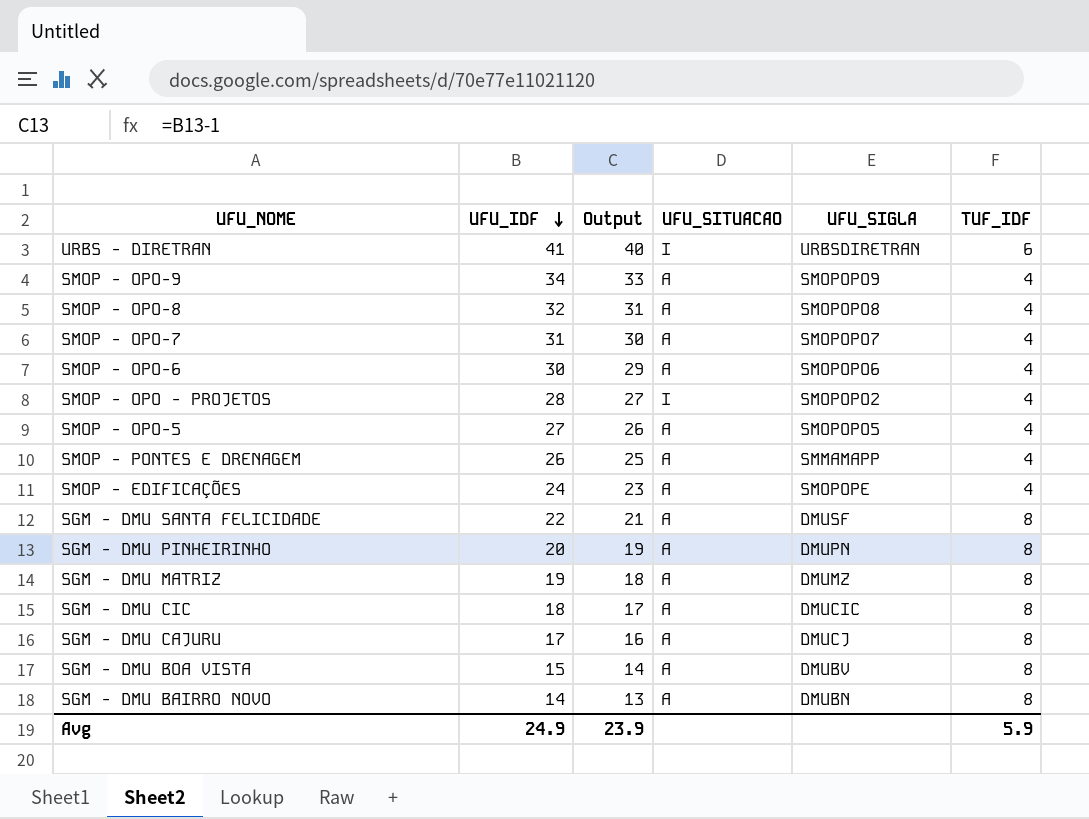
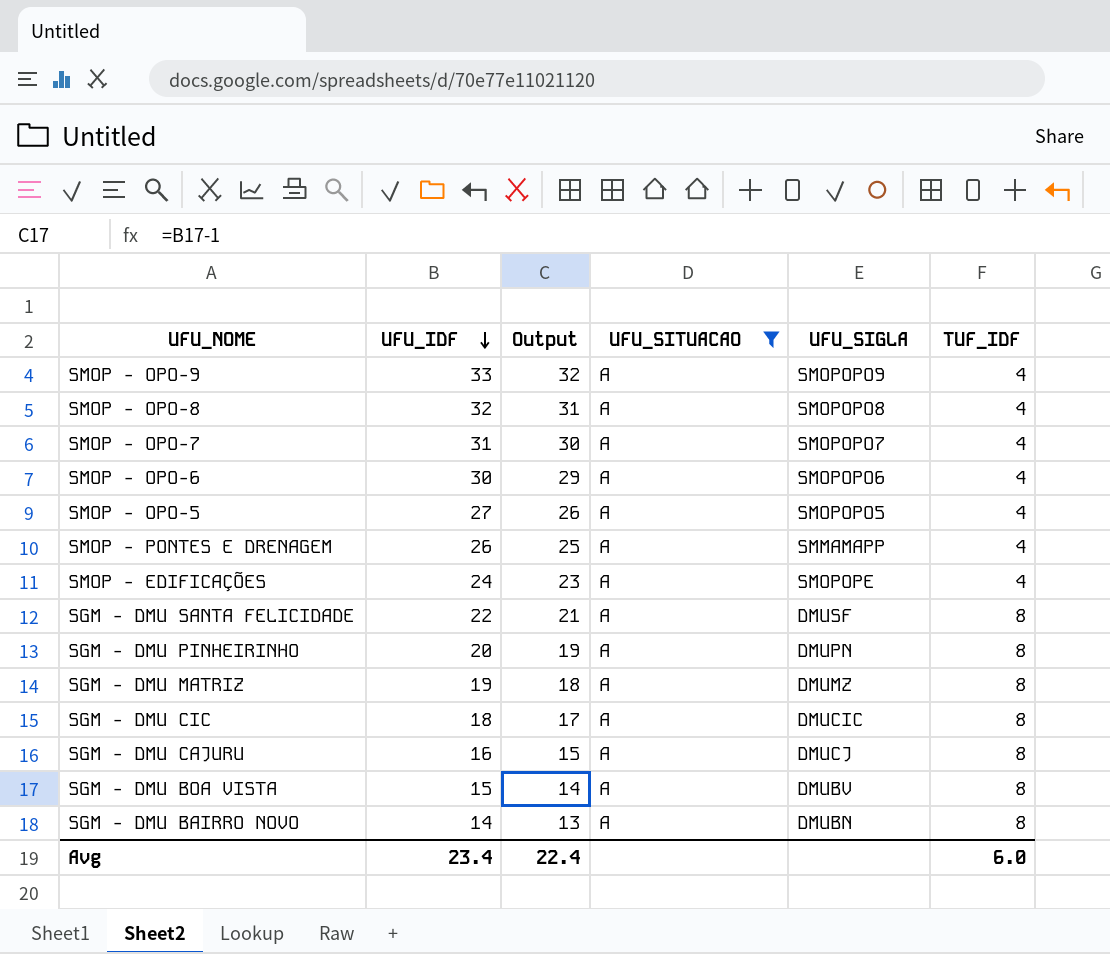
filter: none -> UFU_SITUACAO = A
SMOP - OPO-9 | UFU_IDF: 34 -> 33
SMOP - OPO-9 | Output: 33 -> 32
SGM - DMU CAJURU | UFU_IDF: 17 -> 16
SGM - DMU CAJURU | Output: 16 -> 15
Avg | UFU_IDF: 24.9 -> 23.4
Avg | Output: 23.9 -> 22.4
Avg | TUF_IDF: 5.9 -> 6.0

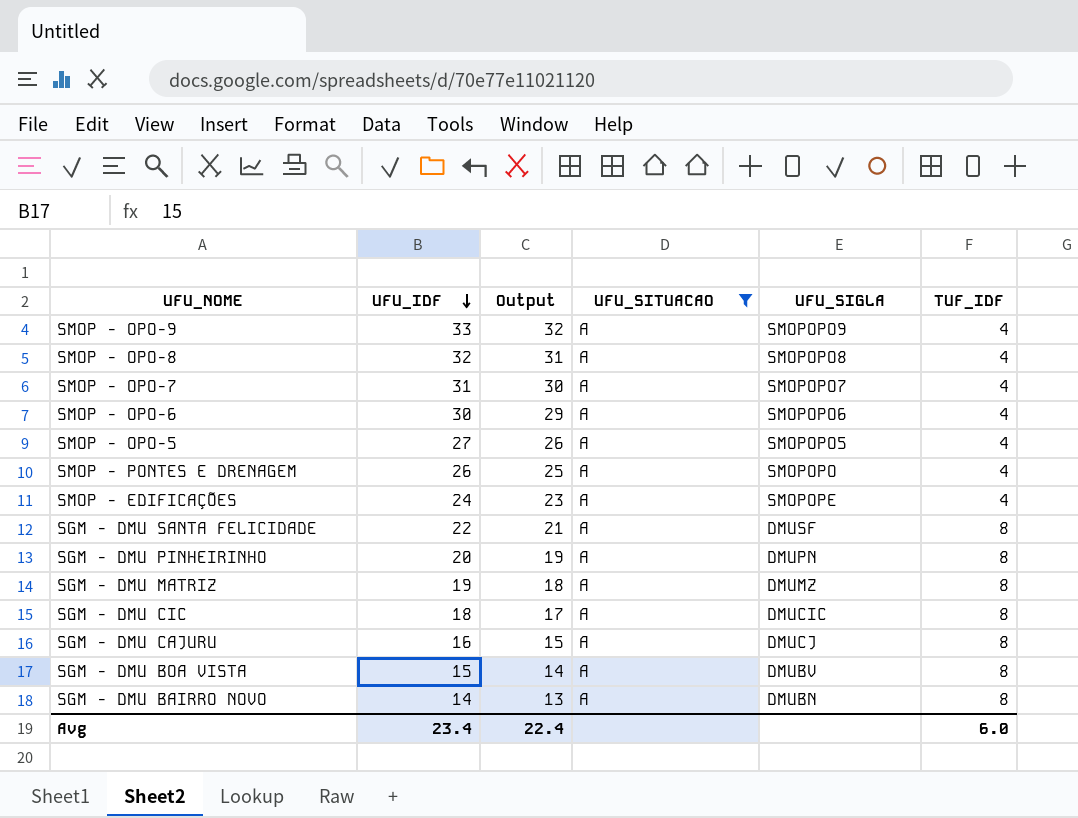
SMOP - PONTES E DRENAGEM | UFU_SIGLA: SMMAMAPP -> SMOPOPO

